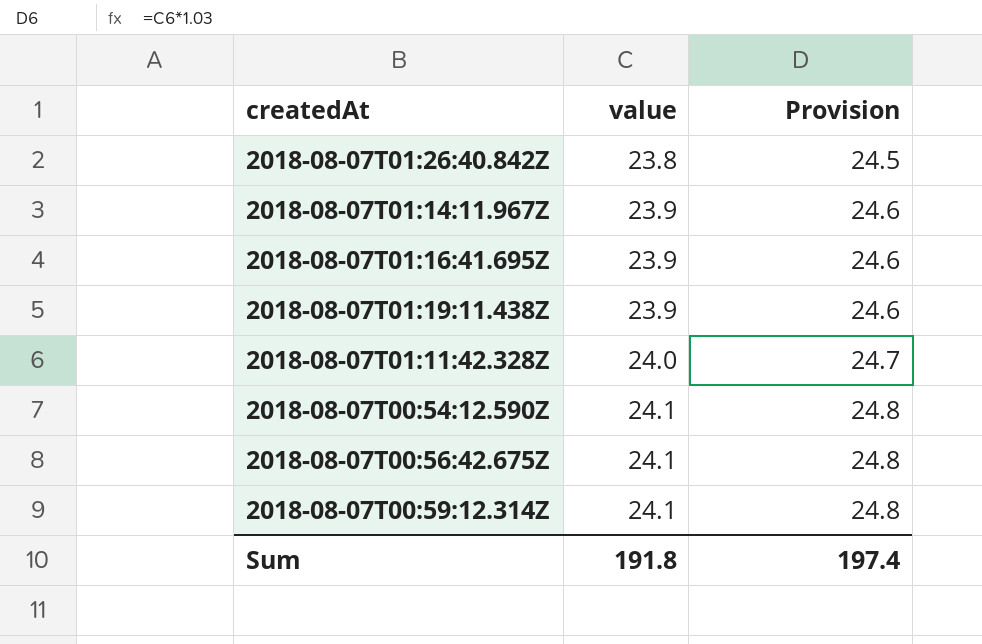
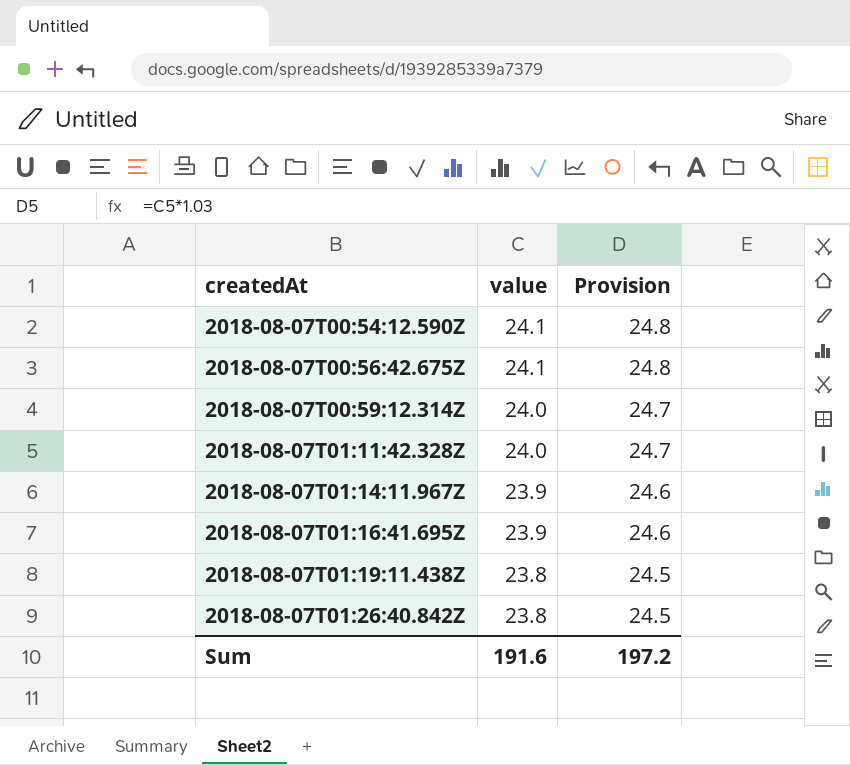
row order: value ascending -> createdAt ascending
2018-08-07T00:59:12.314Z | value: 24.1 -> 24.0
2018-08-07T00:59:12.314Z | Provision: 24.8 -> 24.7
2018-08-07T01:19:11.438Z | value: 23.9 -> 23.8
2018-08-07T01:19:11.438Z | Provision: 24.6 -> 24.5
Sum | value: 191.8 -> 191.6
Sum | Provision: 197.4 -> 197.2

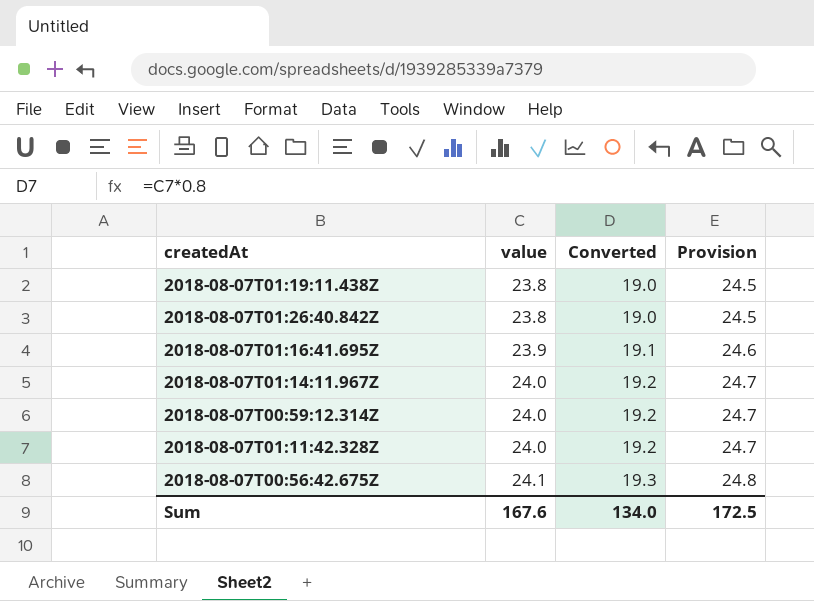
row order: createdAt ascending -> value ascending
column Converted | formula: none -> [value] * 0.8
row 2018-08-07T00:54:12.590Z: 24.1 | 24.8 -> none
2018-08-07T01:14:11.967Z | value: 23.9 -> 24.0
2018-08-07T01:14:11.967Z | Provision: 24.6 -> 24.7
Sum | value: 191.6 -> 167.6
Sum | Provision: 197.2 -> 172.5

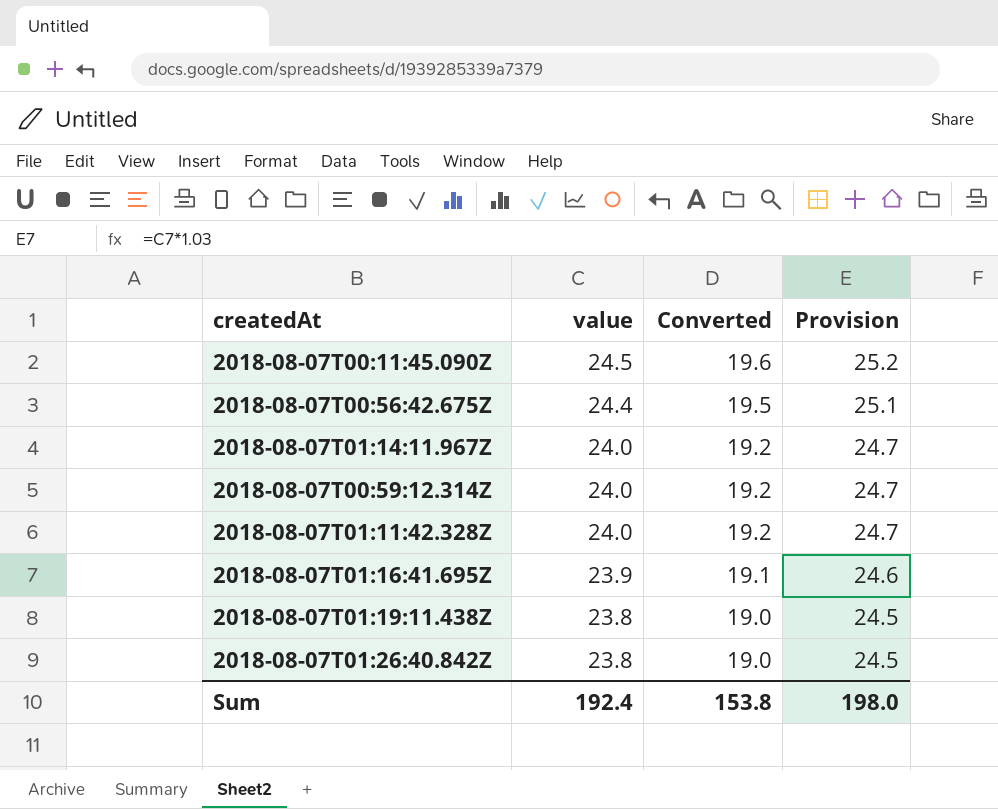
row order: value ascending -> value descending
row 2018-08-07T00:11:45.090Z: none -> 24.5 | 19.6 | 25.2
2018-08-07T00:56:42.675Z | value: 24.1 -> 24.4
2018-08-07T00:56:42.675Z | Converted: 19.3 -> 19.5
2018-08-07T00:56:42.675Z | Provision: 24.8 -> 25.1
Sum | value: 167.6 -> 192.4
Sum | Converted: 134.0 -> 153.8
Sum | Provision: 172.5 -> 198.0

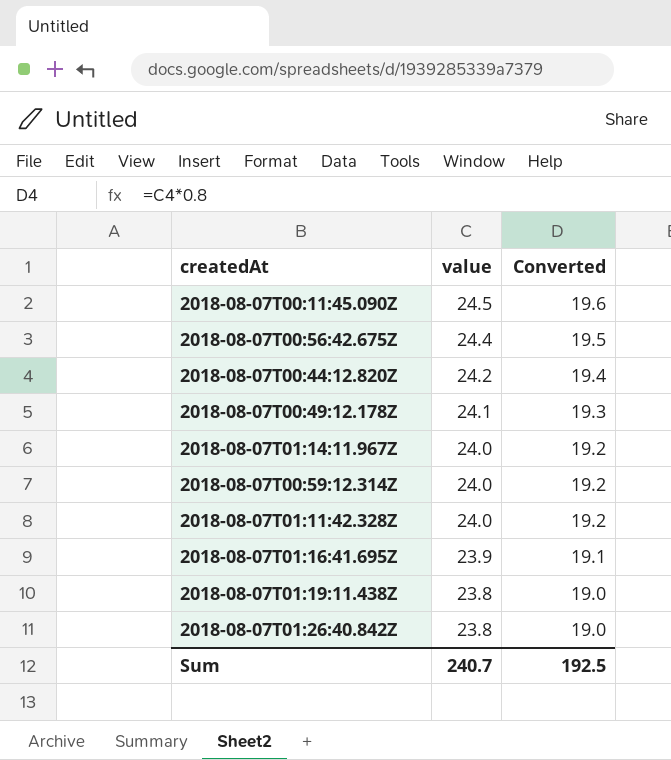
column Provision | formula: [value] * 1.03 -> none
row 2018-08-07T00:44:12.820Z: none -> 24.2 | 19.4
row 2018-08-07T00:49:12.178Z: none -> 24.1 | 19.3
Sum | value: 192.4 -> 240.7
Sum | Converted: 153.8 -> 192.5

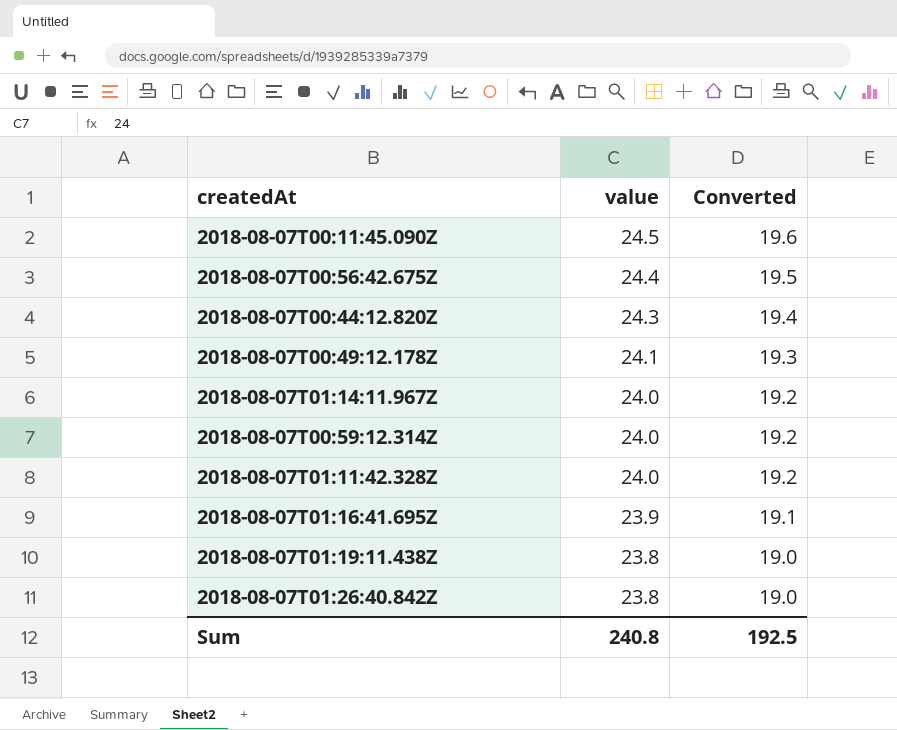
2018-08-07T00:44:12.820Z | value: 24.2 -> 24.3
Sum | value: 240.7 -> 240.8

